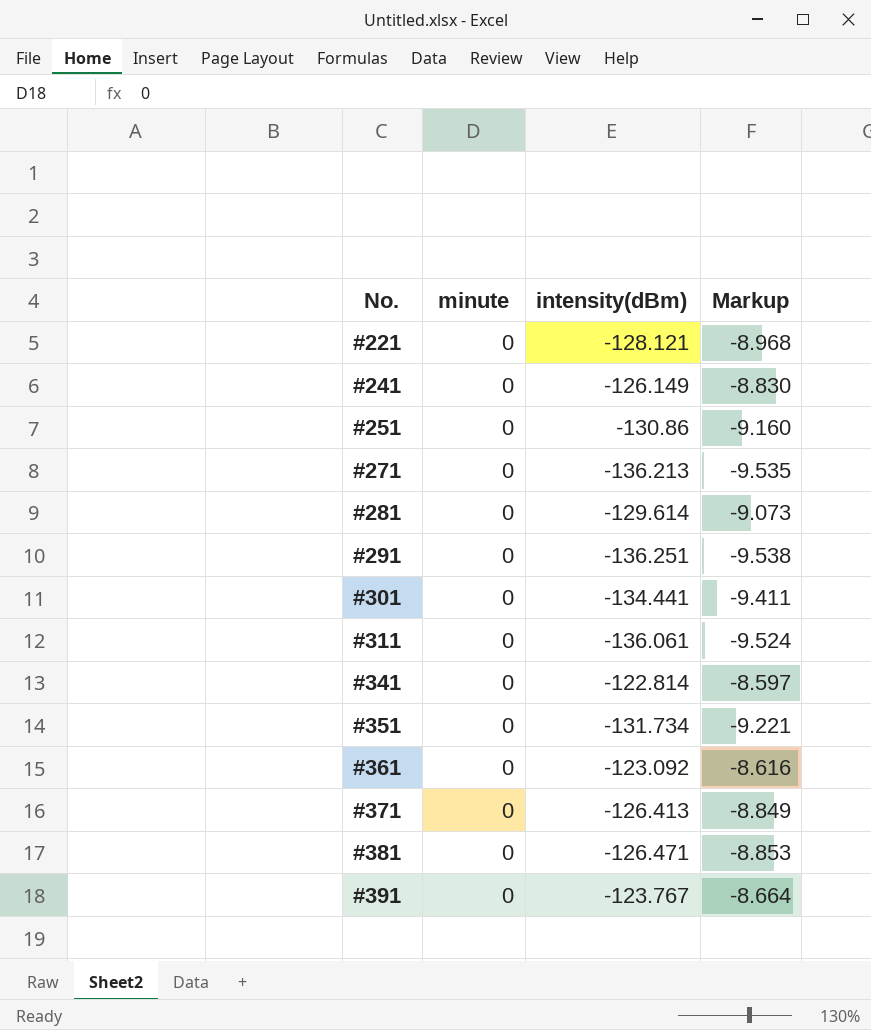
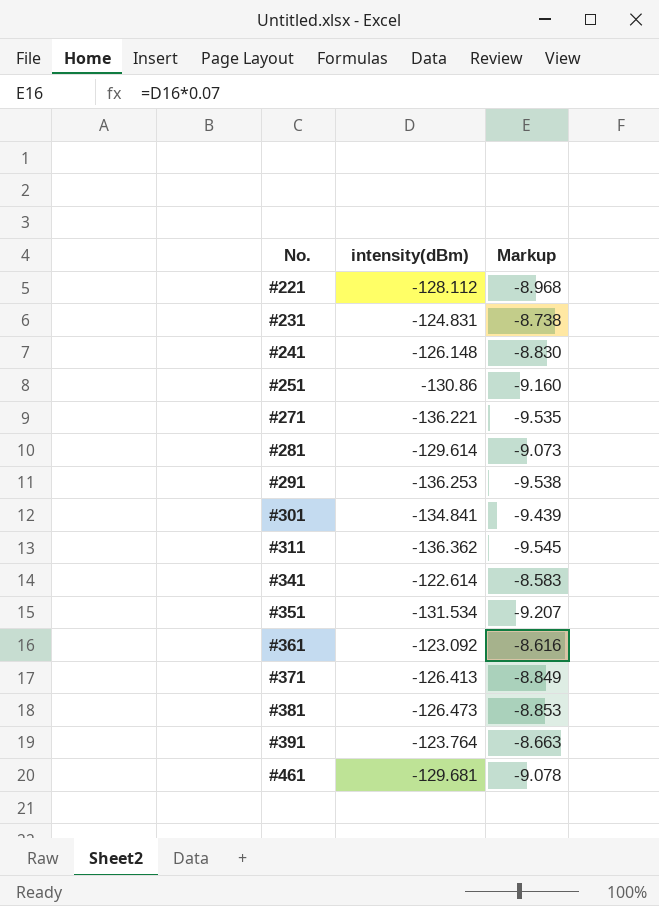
column minute | position: 2 -> none
#221 | intensity(dBm): -128.121 -> -128.112
row #231: none -> -124.831 | -8.738
#241 | intensity(dBm): -126.149 -> -126.148
#271 | intensity(dBm): -136.213 -> -136.221
#291 | intensity(dBm): -136.251 -> -136.253
#301 | intensity(dBm): -134.441 -> -134.841
#301 | Markup: -9.411 -> -9.439
#311 | intensity(dBm): -136.061 -> -136.362
#311 | Markup: -9.524 -> -9.545
#341 | intensity(dBm): -122.814 -> -122.614
#341 | Markup: -8.597 -> -8.583
#351 | intensity(dBm): -131.734 -> -131.534
#351 | Markup: -9.221 -> -9.207
#381 | intensity(dBm): -126.471 -> -126.473
#391 | intensity(dBm): -123.767 -> -123.764
#391 | Markup: -8.664 -> -8.663
row #461: none -> -129.681 | -9.078

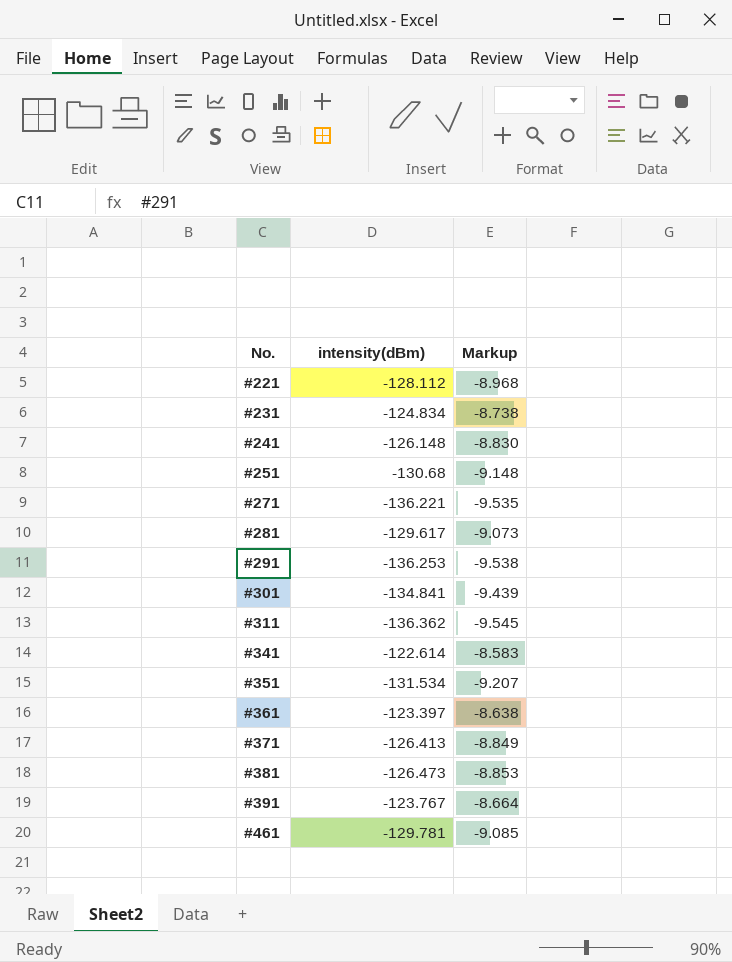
#231 | intensity(dBm): -124.831 -> -124.834
#251 | intensity(dBm): -130.86 -> -130.68
#251 | Markup: -9.160 -> -9.148
#281 | intensity(dBm): -129.614 -> -129.617
#361 | intensity(dBm): -123.092 -> -123.397
#361 | Markup: -8.616 -> -8.638
#391 | intensity(dBm): -123.764 -> -123.767
#391 | Markup: -8.663 -> -8.664
#461 | intensity(dBm): -129.681 -> -129.781
#461 | Markup: -9.078 -> -9.085

